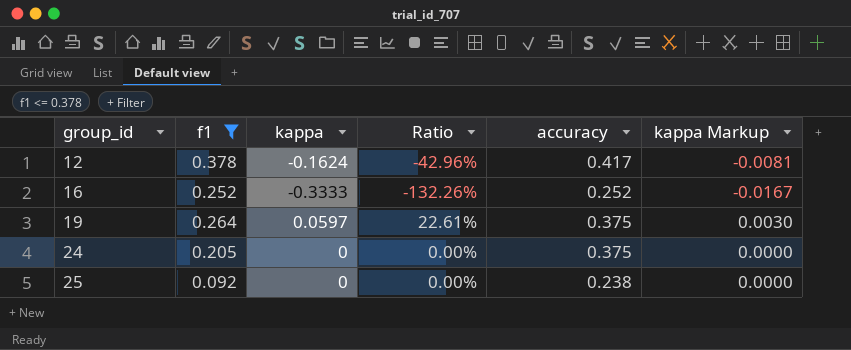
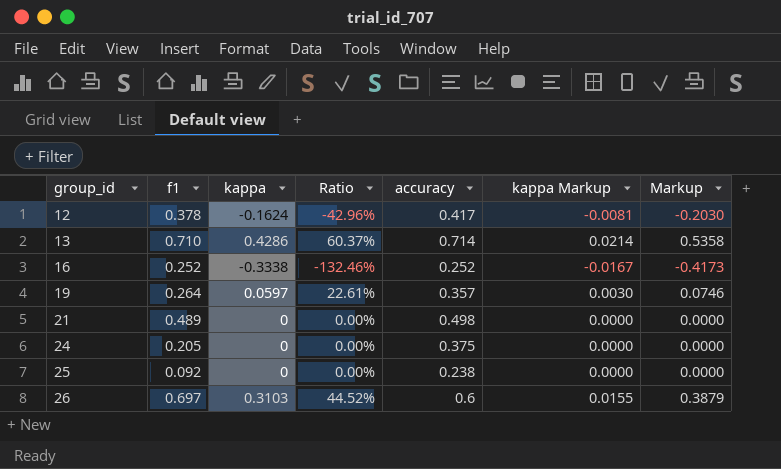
filter: f1 <= 0.378 -> none
column Markup | formula: none -> [kappa] * 1.25
16 | kappa: -0.3333 -> -0.3338
16 | Ratio: -132.26% -> -132.46%
19 | accuracy: 0.375 -> 0.357

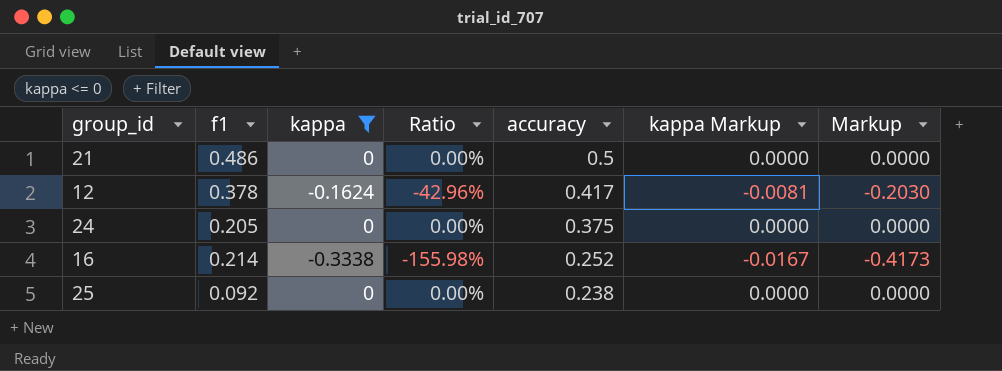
filter: none -> kappa <= 0
row order: group_id ascending -> accuracy descending
21 | f1: 0.489 -> 0.486
21 | accuracy: 0.498 -> 0.5
16 | f1: 0.252 -> 0.214
16 | Ratio: -132.46% -> -155.98%

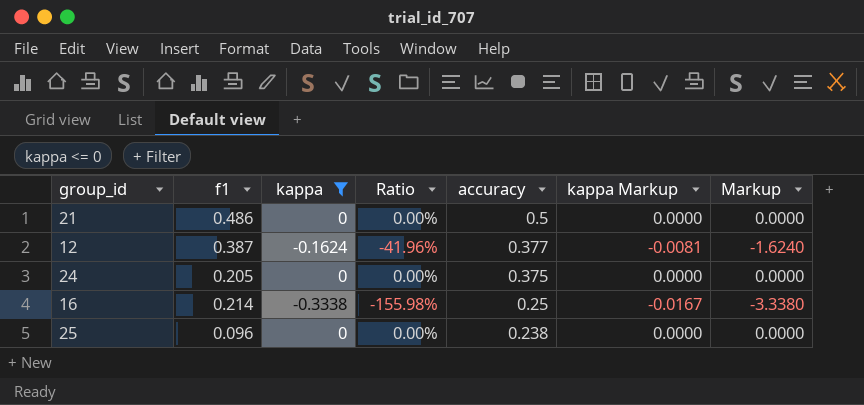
column Markup | formula: [kappa] * 1.25 -> [kappa] * 10
12 | f1: 0.378 -> 0.387
12 | Ratio: -42.96% -> -41.96%
12 | accuracy: 0.417 -> 0.377
16 | accuracy: 0.252 -> 0.25
25 | f1: 0.092 -> 0.096

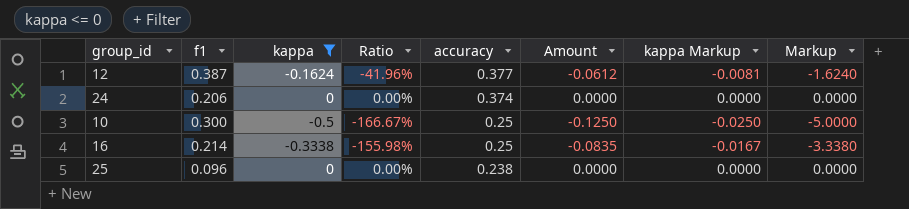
column Amount | formula: none -> [kappa] * [accuracy]
row 21: 0.486 | 0 | 0.00% | 0.5 | 0.0000 | 0.0000 -> none
24 | f1: 0.205 -> 0.206
24 | accuracy: 0.375 -> 0.374
row 10: none -> 0.300 | -0.5 | -166.67% | 0.25 | -0.1250 | -0.0250 | -5.0000

